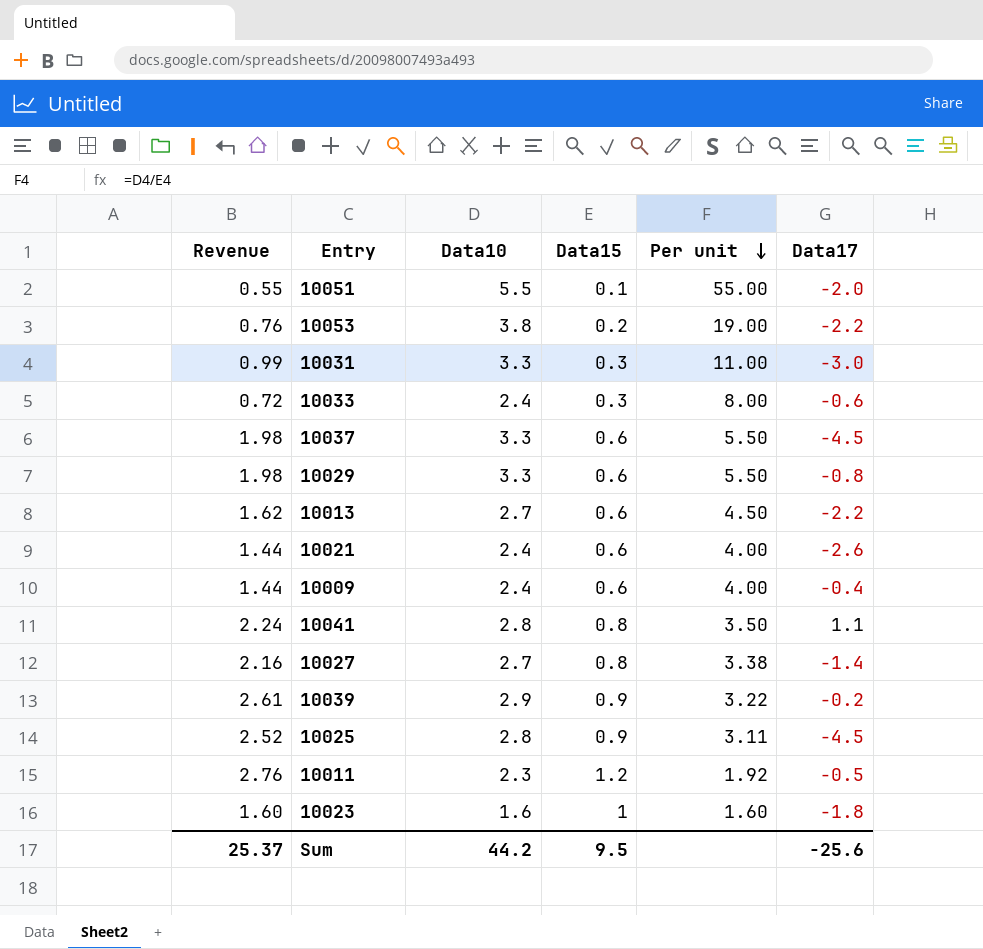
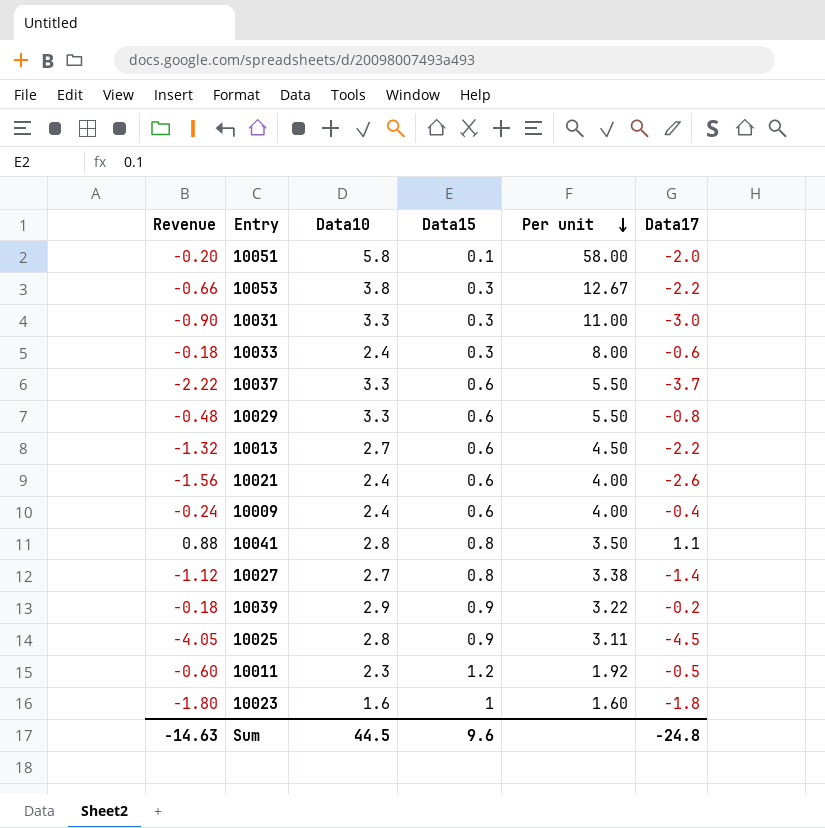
column Revenue | formula: [Data10] * [Data15] -> [Data15] * [Data17]
10051 | Data10: 5.5 -> 5.8
10051 | Per unit: 55.00 -> 58.00
10053 | Data15: 0.2 -> 0.3
10053 | Per unit: 19.00 -> 12.67
10037 | Data17: -4.5 -> -3.7
Sum | Revenue: 25.37 -> -14.63
Sum | Data10: 44.2 -> 44.5
Sum | Data15: 9.5 -> 9.6
Sum | Data17: -25.6 -> -24.8

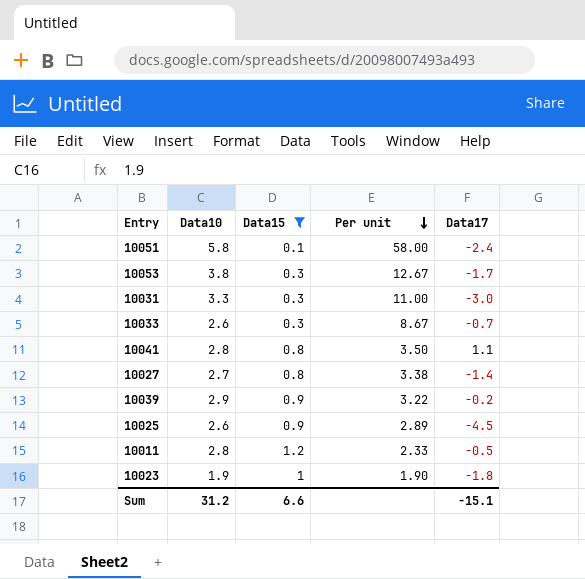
filter: none -> Data15 != 0.6
column Revenue | formula: [Data15] * [Data17] -> none
10051 | Data17: -2.0 -> -2.4
10053 | Data17: -2.2 -> -1.7
10033 | Data10: 2.4 -> 2.6
10033 | Per unit: 8.00 -> 8.67
10033 | Data17: -0.6 -> -0.7
10025 | Data10: 2.8 -> 2.6
10025 | Per unit: 3.11 -> 2.89
10011 | Data10: 2.3 -> 2.8
10011 | Per unit: 1.92 -> 2.33
10023 | Data10: 1.6 -> 1.9
10023 | Per unit: 1.60 -> 1.90
Sum | Data10: 44.5 -> 31.2
Sum | Data15: 9.6 -> 6.6
Sum | Data17: -24.8 -> -15.1

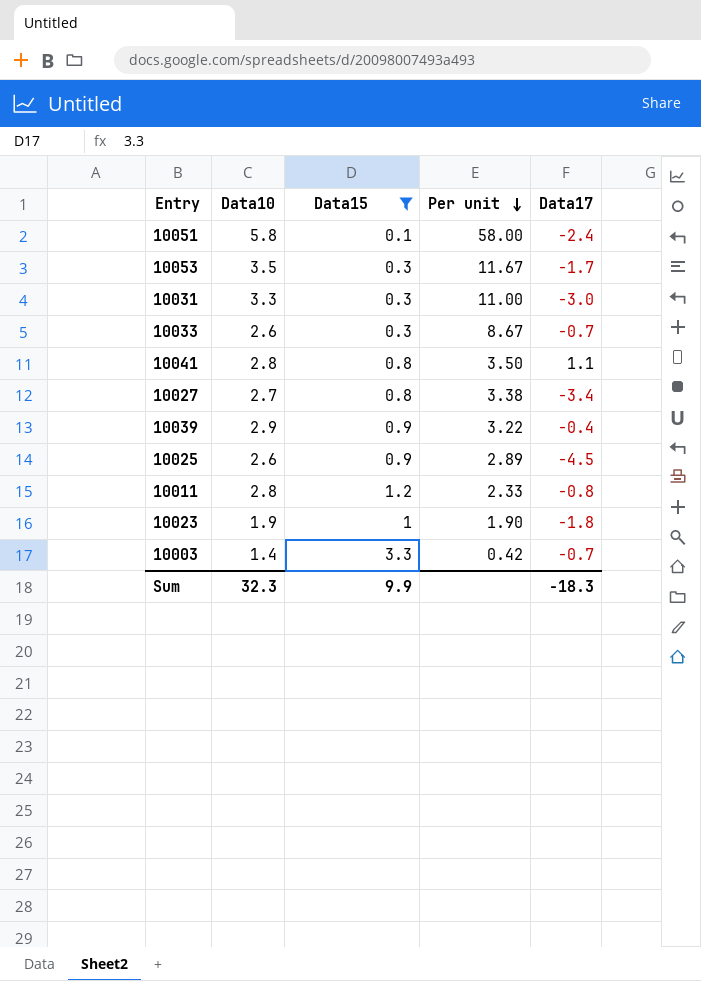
10053 | Data10: 3.8 -> 3.5
10053 | Per unit: 12.67 -> 11.67
10027 | Data17: -1.4 -> -3.4
10039 | Data17: -0.2 -> -0.4
10011 | Data17: -0.5 -> -0.8
row 10003: none -> 1.4 | 3.3 | 0.42 | -0.7
Sum | Data10: 31.2 -> 32.3
Sum | Data15: 6.6 -> 9.9
Sum | Data17: -15.1 -> -18.3

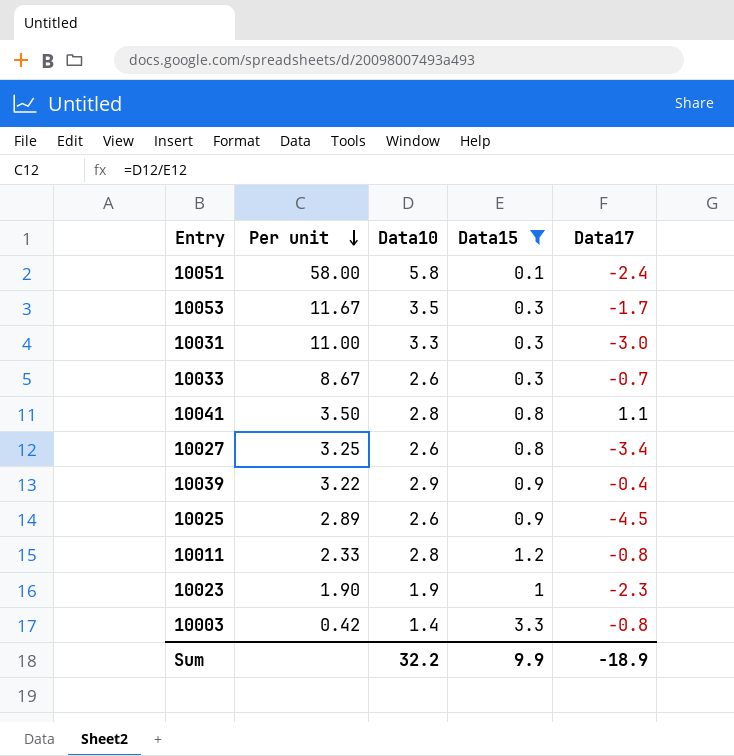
column Per unit | position: 4 -> 2
10027 | Per unit: 3.38 -> 3.25
10027 | Data10: 2.7 -> 2.6
10023 | Data17: -1.8 -> -2.3
10003 | Data17: -0.7 -> -0.8
Sum | Data10: 32.3 -> 32.2
Sum | Data17: -18.3 -> -18.9

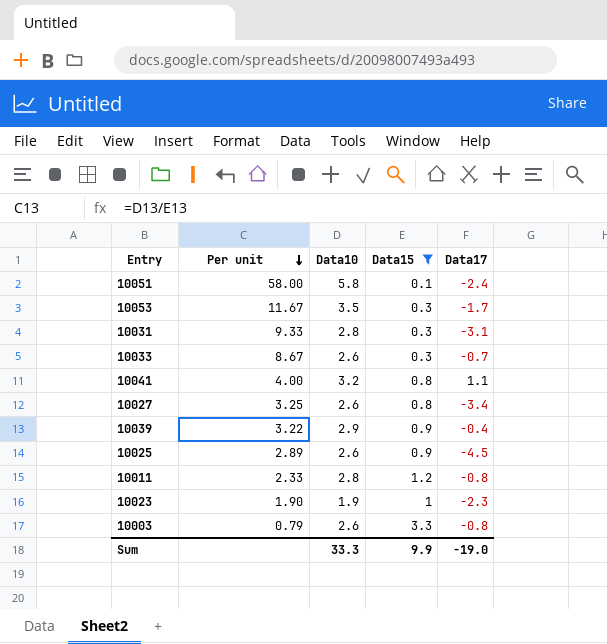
10031 | Per unit: 11.00 -> 9.33
10031 | Data10: 3.3 -> 2.8
10031 | Data17: -3.0 -> -3.1
10041 | Per unit: 3.50 -> 4.00
10041 | Data10: 2.8 -> 3.2
10003 | Per unit: 0.42 -> 0.79
10003 | Data10: 1.4 -> 2.6
Sum | Data10: 32.2 -> 33.3
Sum | Data17: -18.9 -> -19.0

